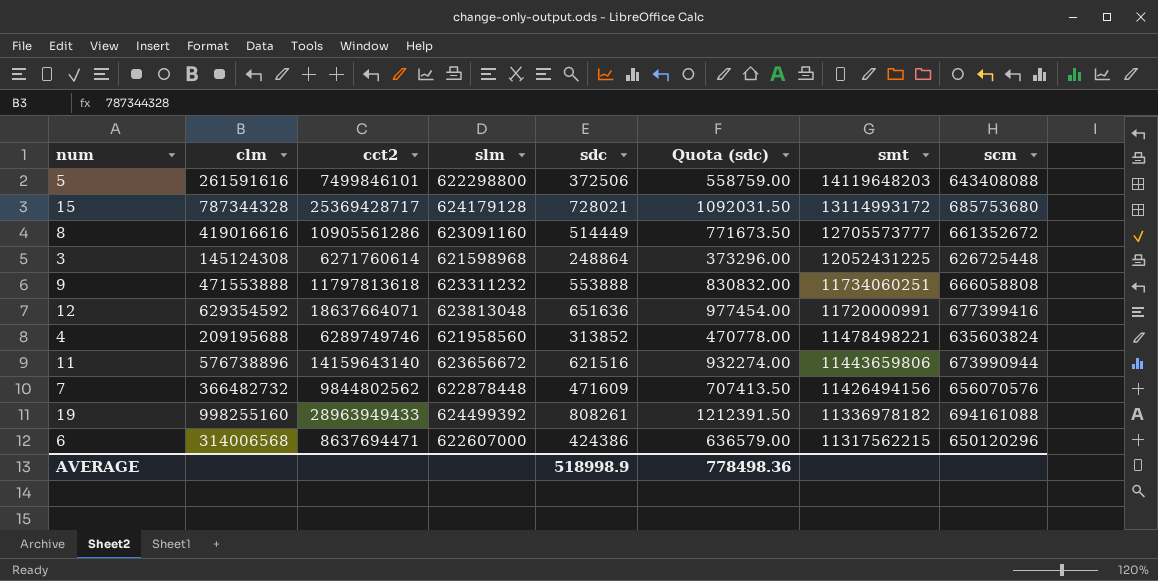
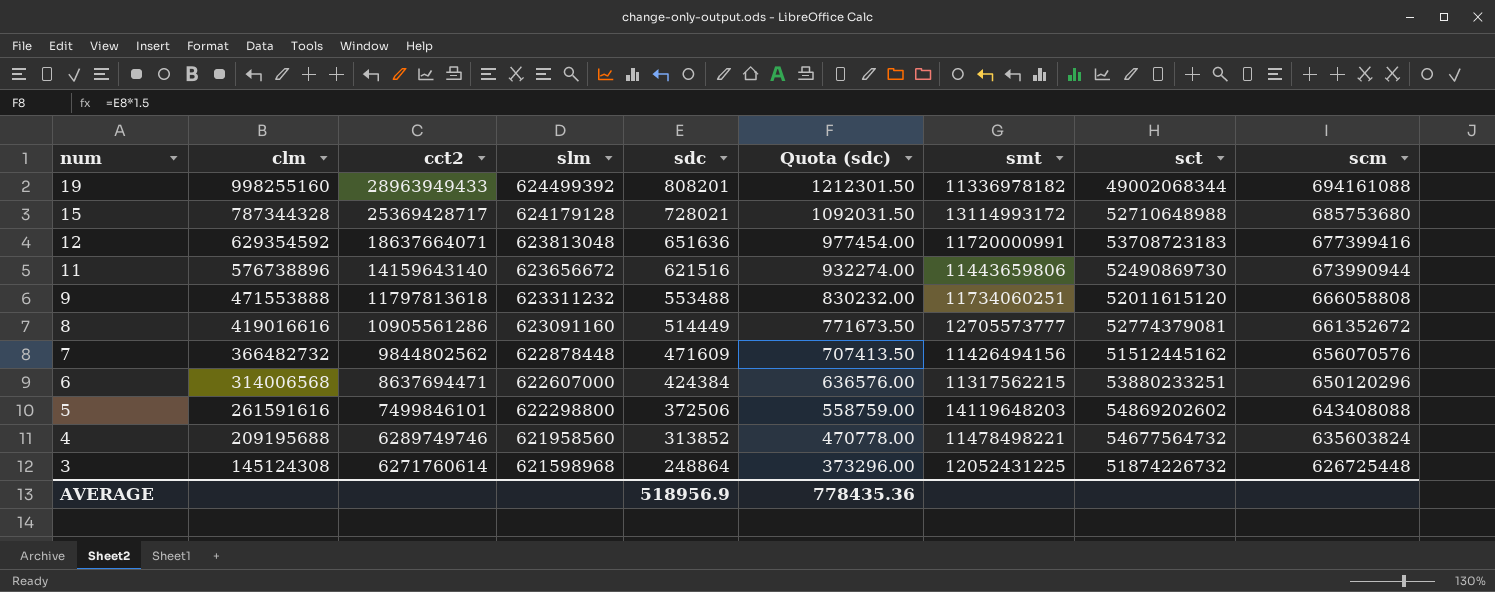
row order: smt descending -> num descending
column sct | position: none -> 8
19 | sdc: 808261 -> 808201
19 | Quota (sdc): 1212391.50 -> 1212301.50
9 | sdc: 553888 -> 553488
9 | Quota (sdc): 830832.00 -> 830232.00
6 | sdc: 424386 -> 424384
6 | Quota (sdc): 636579.00 -> 636576.00
AVERAGE | sdc: 518998.9 -> 518956.9
AVERAGE | Quota (sdc): 778498.36 -> 778435.36

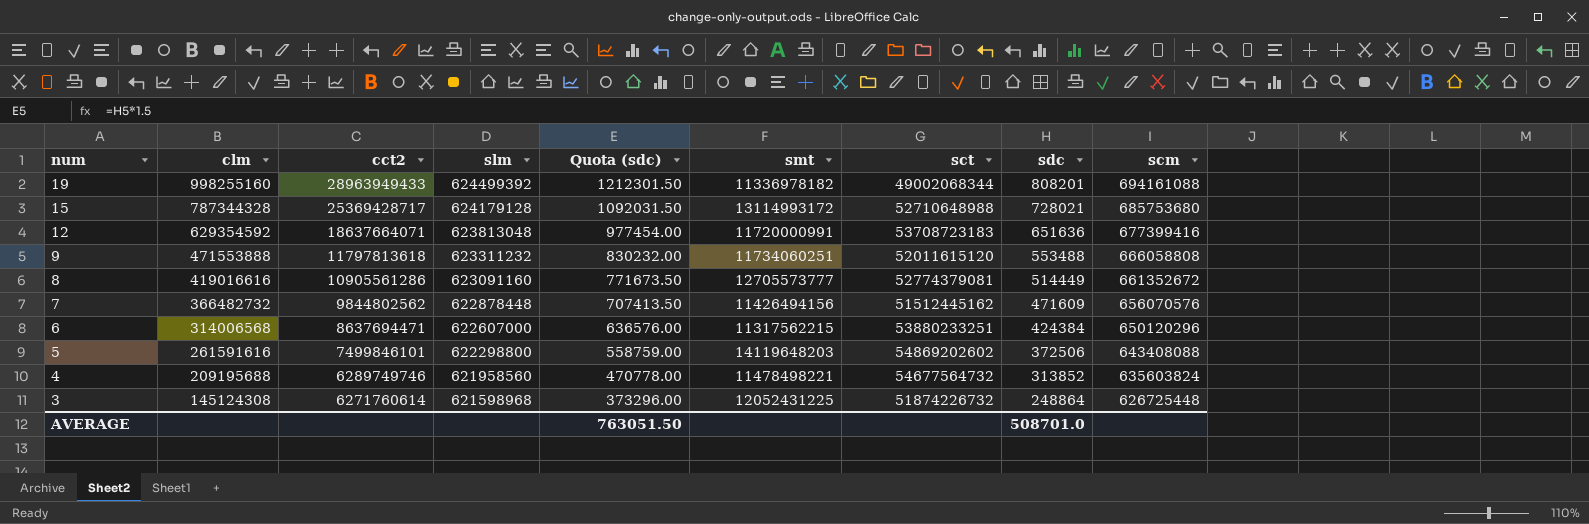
column sdc | position: 5 -> 8
row 11: 576738896 | 14159643140 | 623656672 | 621516 | 932274.00 | 11443659806 | 52490869730 | 673990944 -> none
AVERAGE | Quota (sdc): 778435.36 -> 763051.50
AVERAGE | sdc: 518956.9 -> 508701.0

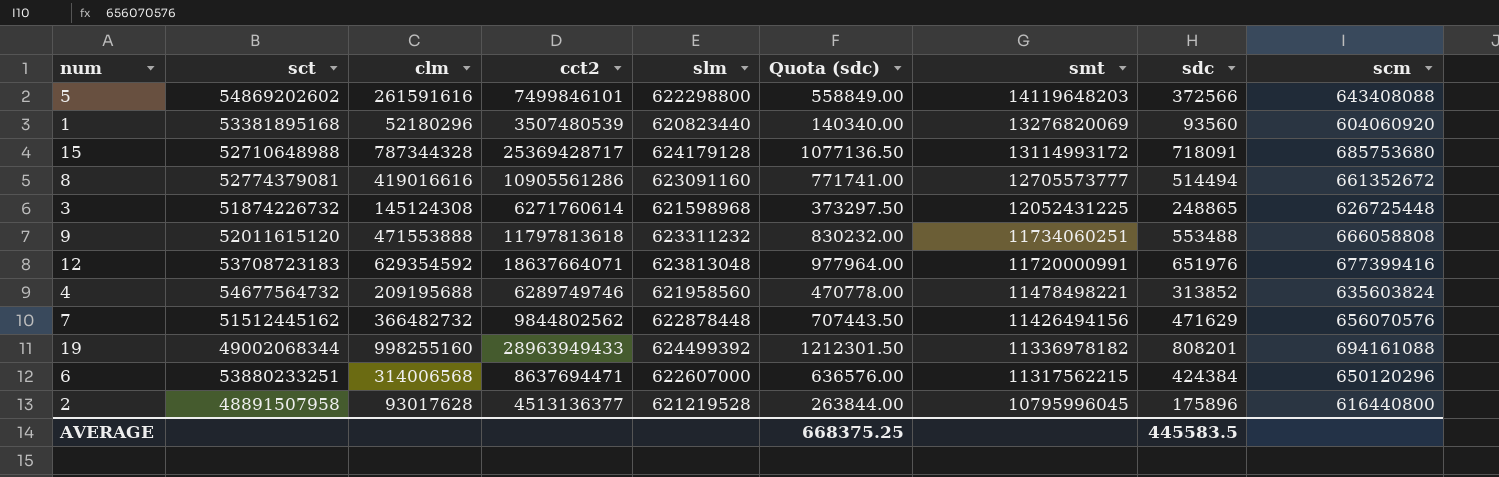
row order: num descending -> smt descending
column sct | position: 7 -> 2
5 | Quota (sdc): 558759.00 -> 558849.00
5 | sdc: 372506 -> 372566
row 1: none -> 53381895168 | 52180296 | 3507480539 | 620823440 | 140340.00 | 13276820069 | 93560 | 604060920
15 | Quota (sdc): 1092031.50 -> 1077136.50
15 | sdc: 728021 -> 718091
8 | Quota (sdc): 771673.50 -> 771741.00
8 | sdc: 514449 -> 514494
3 | Quota (sdc): 373296.00 -> 373297.50
3 | sdc: 248864 -> 248865
12 | Quota (sdc): 977454.00 -> 977964.00
12 | sdc: 651636 -> 651976
7 | Quota (sdc): 707413.50 -> 707443.50
7 | sdc: 471609 -> 471629
row 2: none -> 48891507958 | 93017628 | 4513136377 | 621219528 | 263844.00 | 10795996045 | 175896 | 616440800
AVERAGE | Quota (sdc): 763051.50 -> 668375.25
AVERAGE | sdc: 508701.0 -> 445583.5

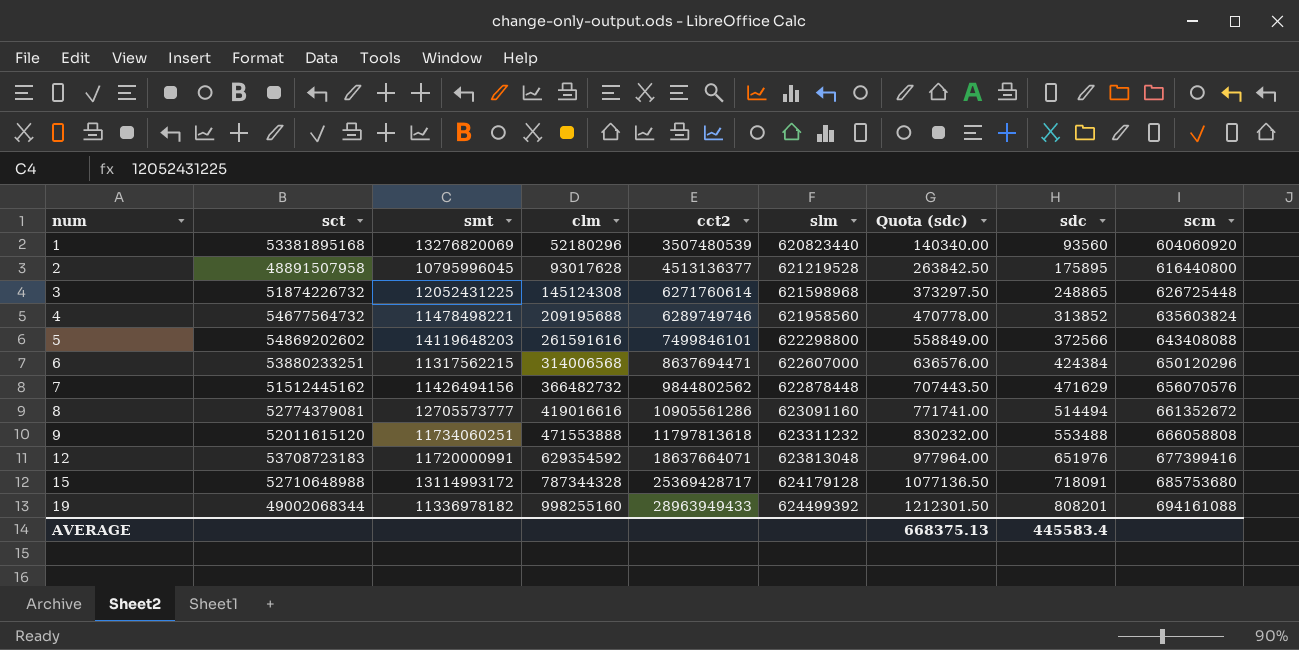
row order: smt descending -> num ascending
column smt | position: 7 -> 3
2 | Quota (sdc): 263844.00 -> 263842.50
2 | sdc: 175896 -> 175895
AVERAGE | Quota (sdc): 668375.25 -> 668375.13
AVERAGE | sdc: 445583.5 -> 445583.4

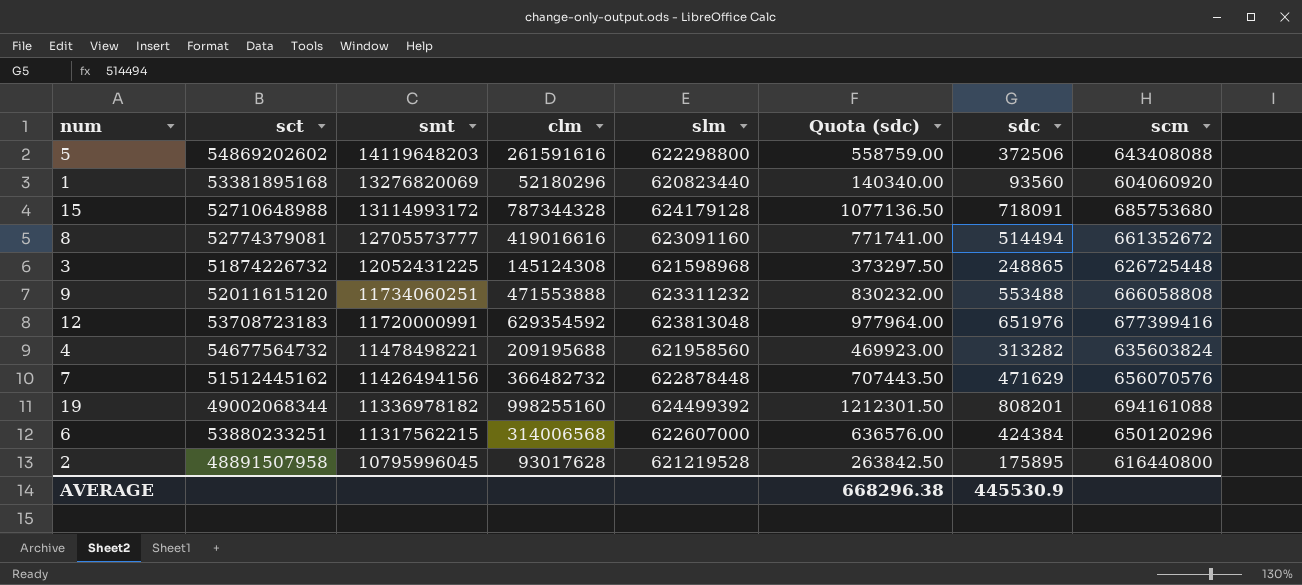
row order: num ascending -> smt descending
column cct2 | position: 5 -> none
5 | Quota (sdc): 558849.00 -> 558759.00
5 | sdc: 372566 -> 372506
4 | Quota (sdc): 470778.00 -> 469923.00
4 | sdc: 313852 -> 313282
AVERAGE | Quota (sdc): 668375.13 -> 668296.38
AVERAGE | sdc: 445583.4 -> 445530.9

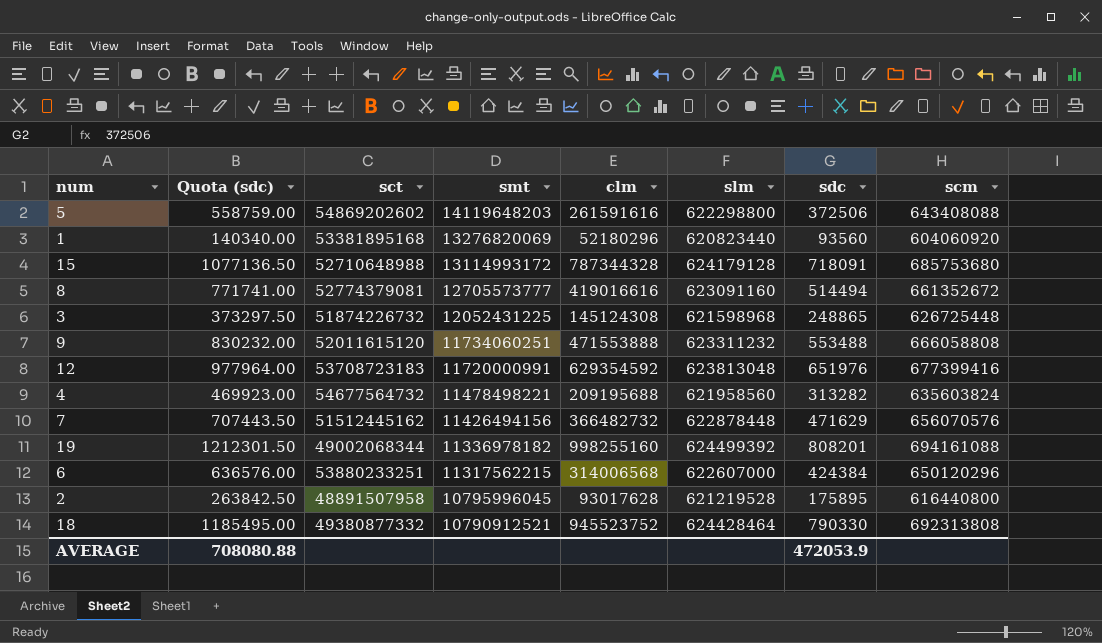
column Quota (sdc) | position: 6 -> 2
row 18: none -> 1185495.00 | 49380877332 | 10790912521 | 945523752 | 624428464 | 790330 | 692313808
AVERAGE | Quota (sdc): 668296.38 -> 708080.88
AVERAGE | sdc: 445530.9 -> 472053.9

